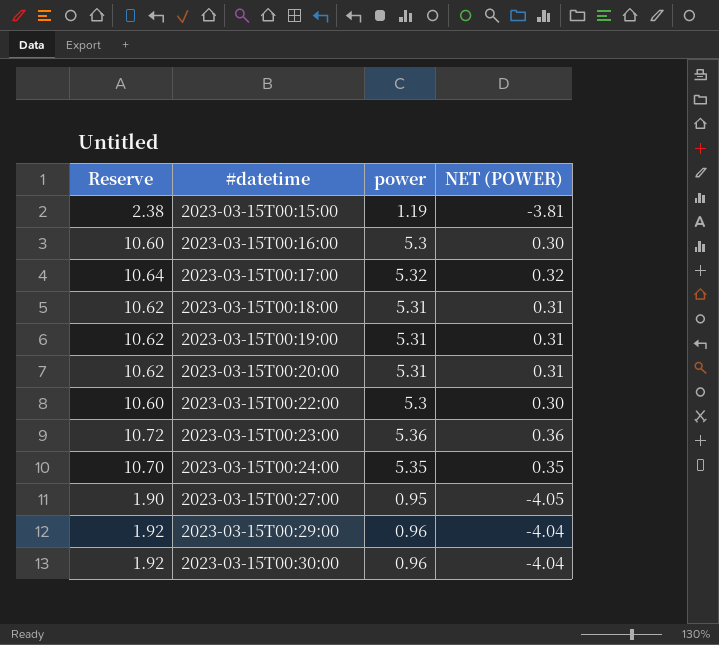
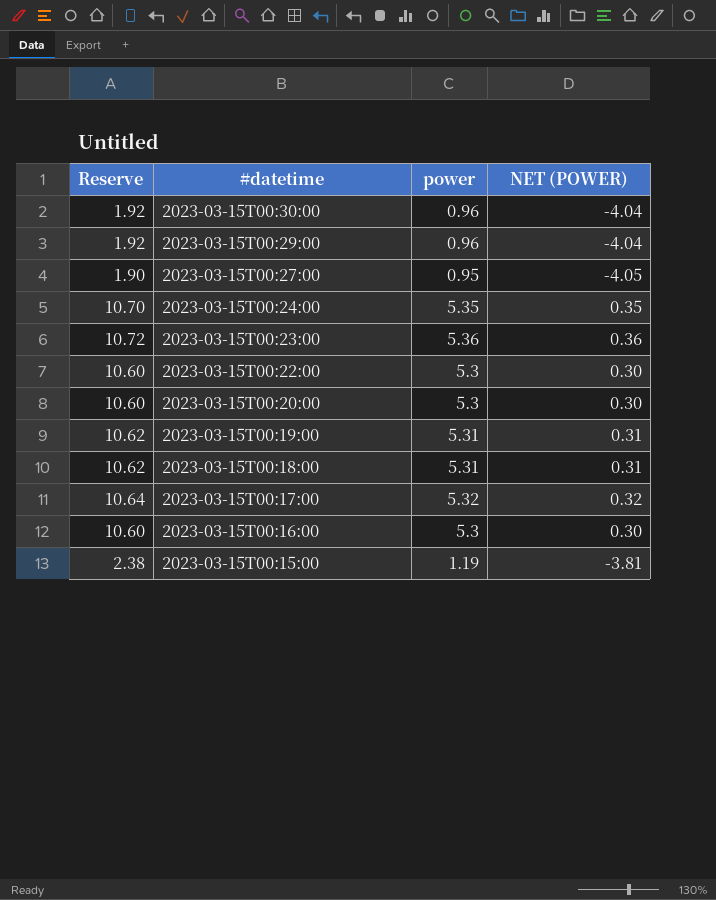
row order: #datetime ascending -> #datetime descending
2023-03-15T00:20:00 | Reserve: 10.62 -> 10.60
2023-03-15T00:20:00 | power: 5.31 -> 5.3
2023-03-15T00:20:00 | NET (POWER): 0.31 -> 0.30

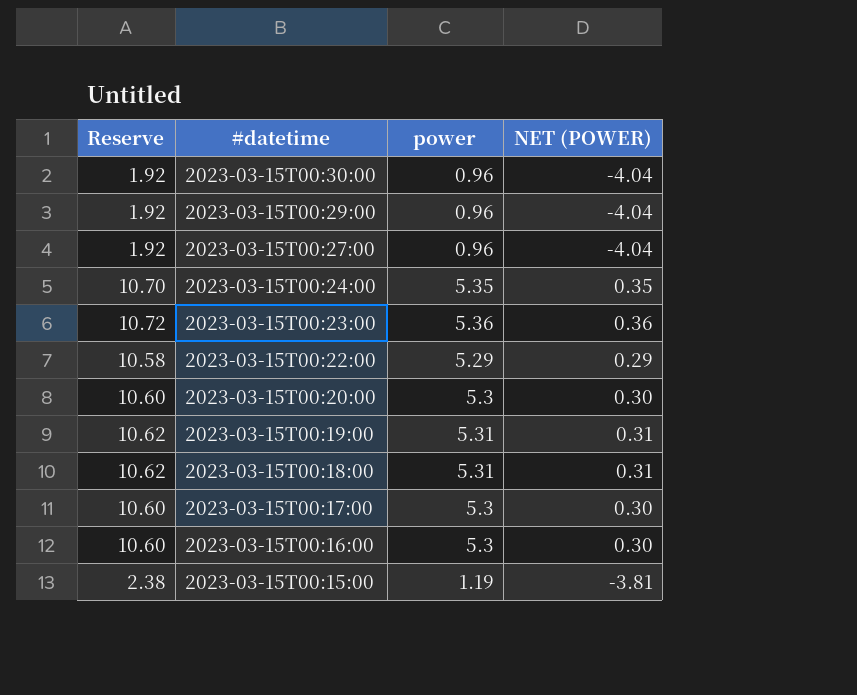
2023-03-15T00:27:00 | Reserve: 1.90 -> 1.92
2023-03-15T00:27:00 | power: 0.95 -> 0.96
2023-03-15T00:27:00 | NET (POWER): -4.05 -> -4.04
2023-03-15T00:22:00 | Reserve: 10.60 -> 10.58
2023-03-15T00:22:00 | power: 5.3 -> 5.29
2023-03-15T00:22:00 | NET (POWER): 0.30 -> 0.29
2023-03-15T00:17:00 | Reserve: 10.64 -> 10.60
2023-03-15T00:17:00 | power: 5.32 -> 5.3
2023-03-15T00:17:00 | NET (POWER): 0.32 -> 0.30

